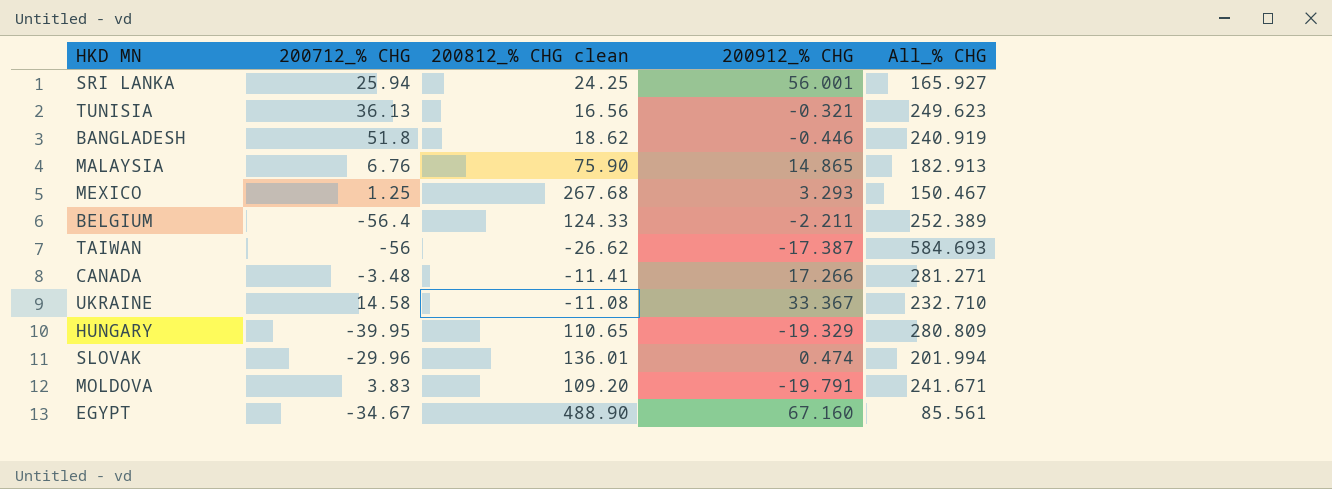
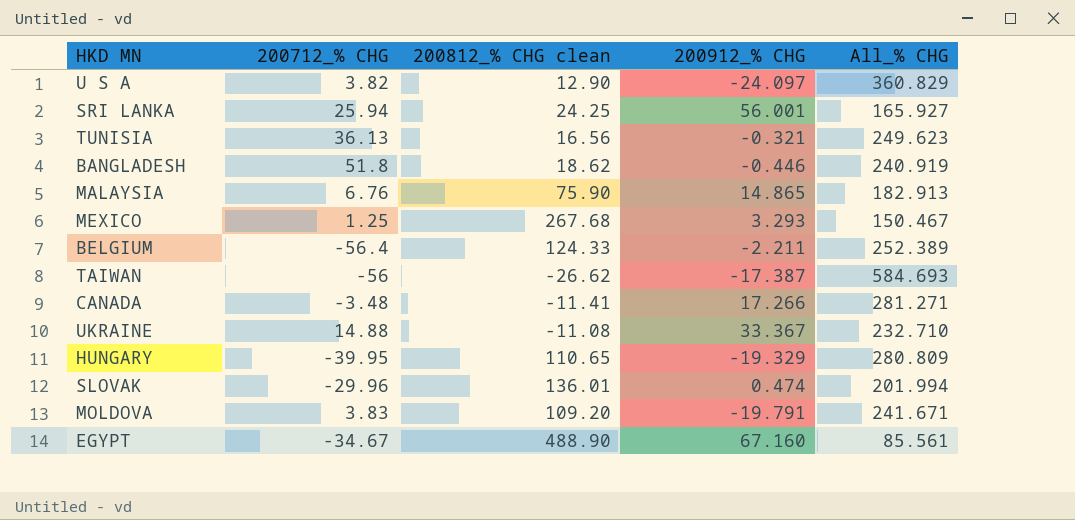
row U S A: none -> 3.82 | 12.90 | -24.097 | 360.829
UKRAINE | 200712_% CHG: 14.58 -> 14.88

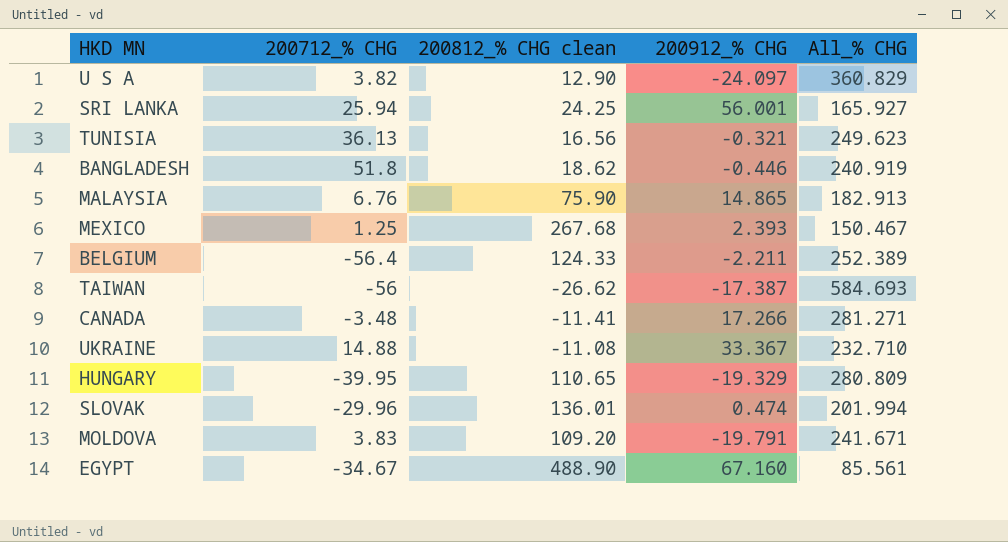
MEXICO | 200912_% CHG: 3.293 -> 2.393

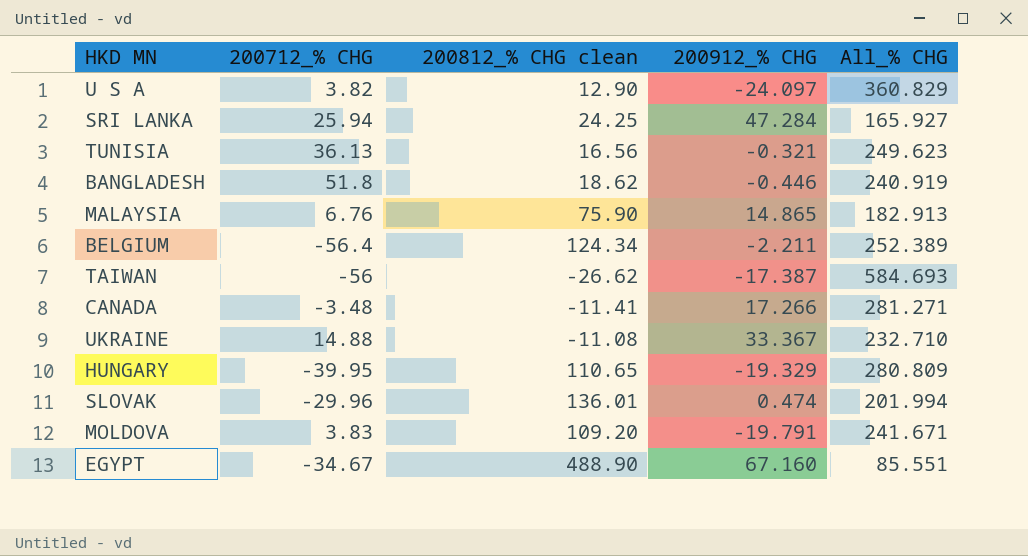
row MEXICO: 1.25 | 267.68 | 2.393 | 150.467 -> none
SRI LANKA | 200912_% CHG: 56.001 -> 47.284
BELGIUM | 200812_% CHG clean: 124.33 -> 124.34
EGYPT | All_% CHG: 85.561 -> 85.551

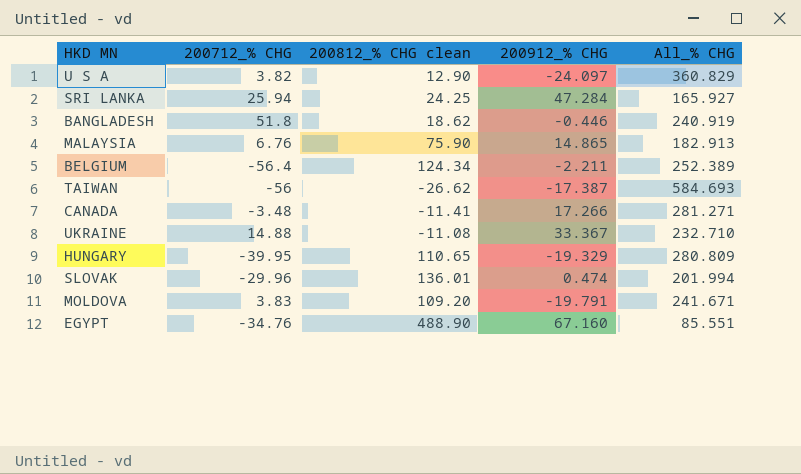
row TUNISIA: 36.13 | 16.56 | -0.321 | 249.623 -> none
EGYPT | 200712_% CHG: -34.67 -> -34.76

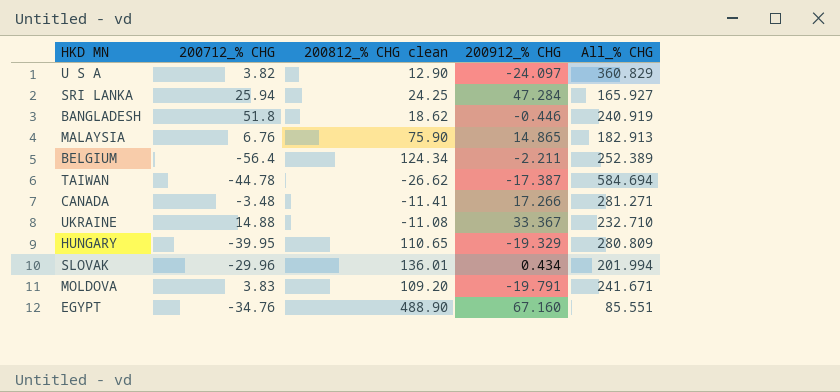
TAIWAN | 200712_% CHG: -56 -> -44.78
TAIWAN | All_% CHG: 584.693 -> 584.694
SLOVAK | 200912_% CHG: 0.474 -> 0.434

